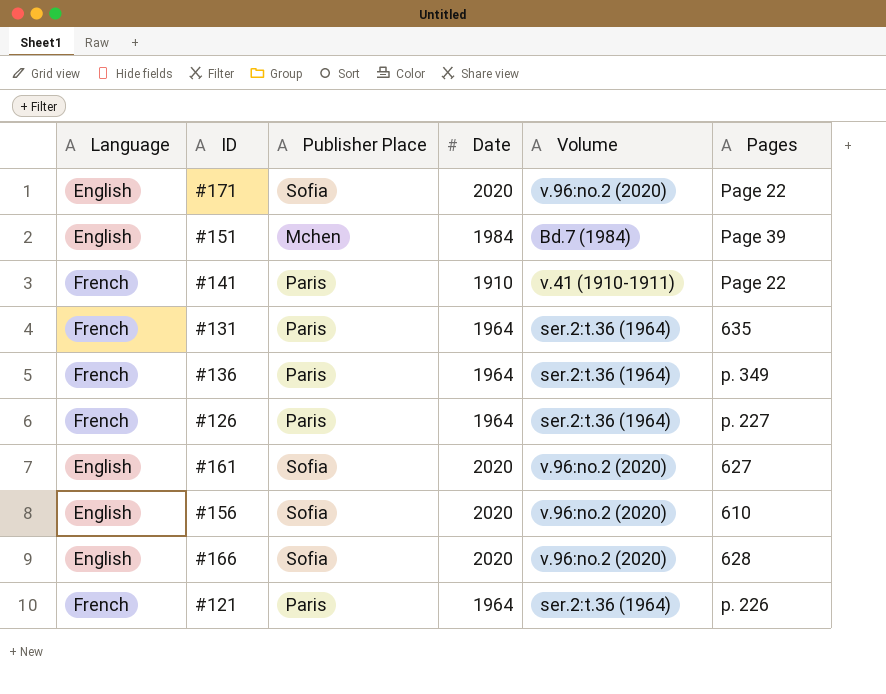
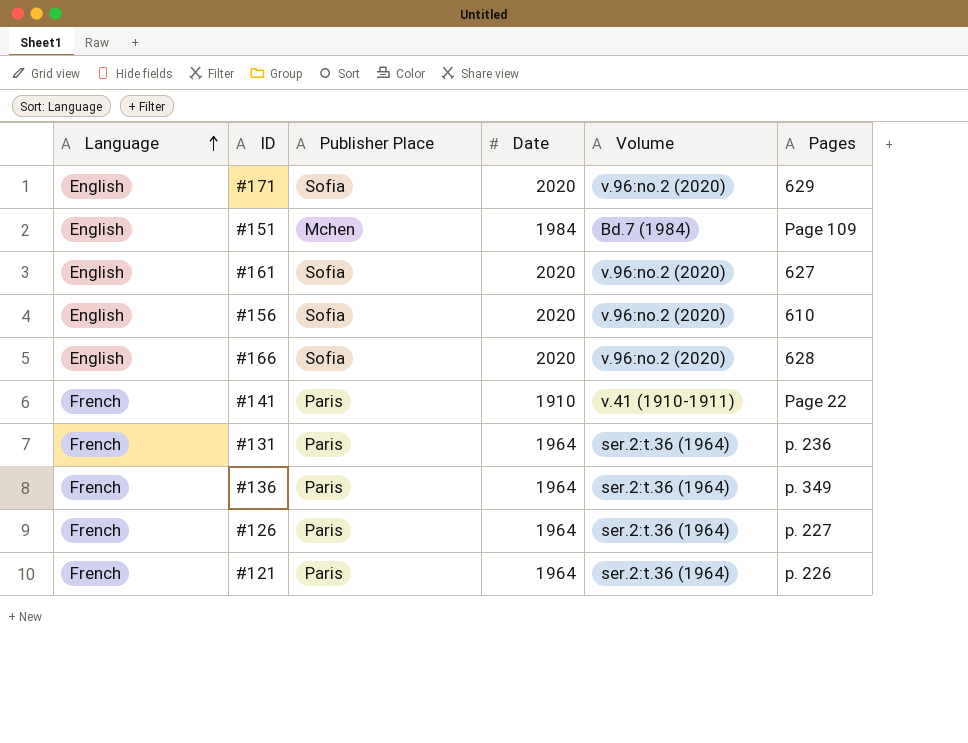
row order: none -> Language ascending
#171 | Pages: Page 22 -> 629
#151 | Pages: Page 39 -> Page 109
#131 | Pages: 635 -> p. 236

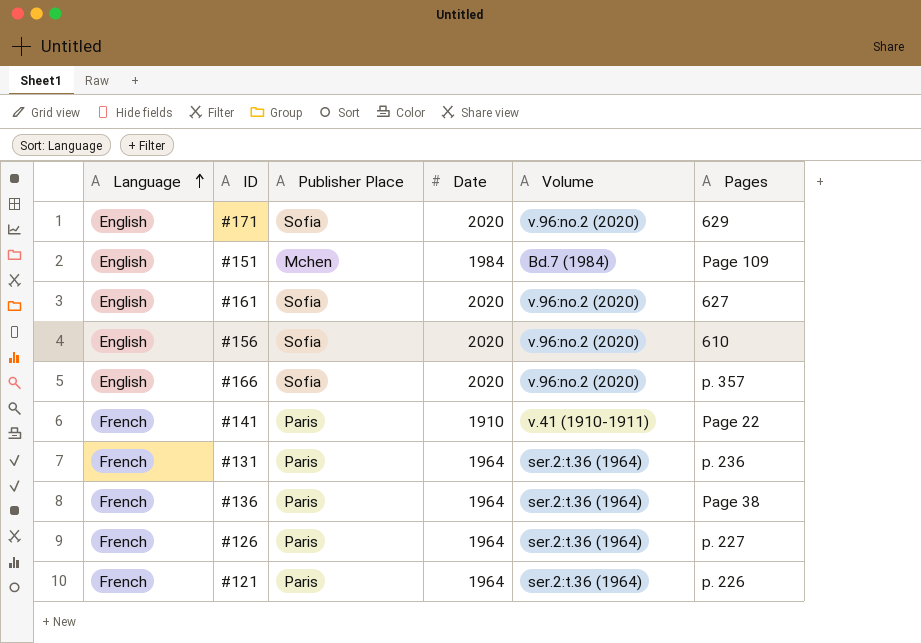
#166 | Pages: 628 -> p. 357
#136 | Pages: p. 349 -> Page 38

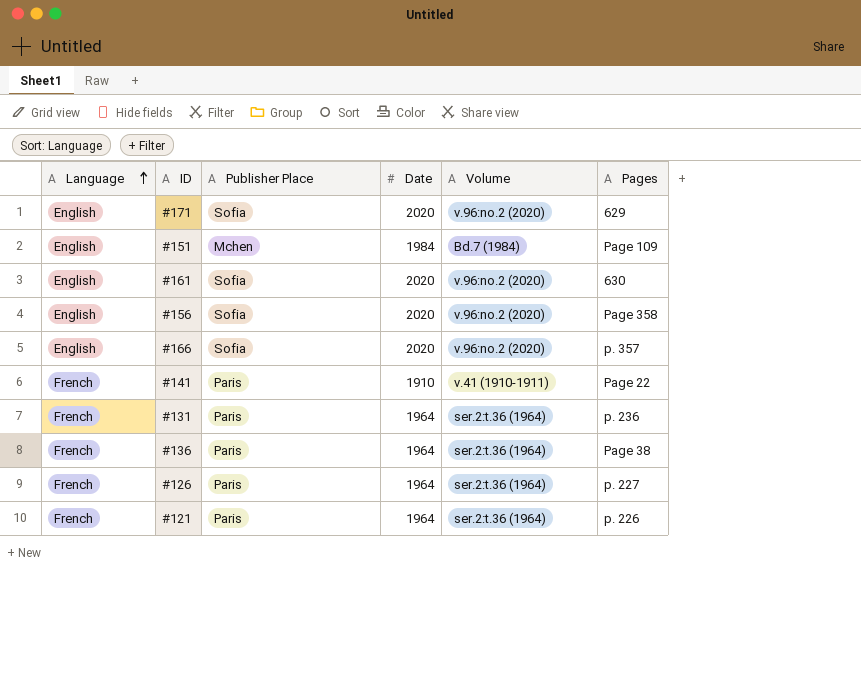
#161 | Pages: 627 -> 630
#156 | Pages: 610 -> Page 358

